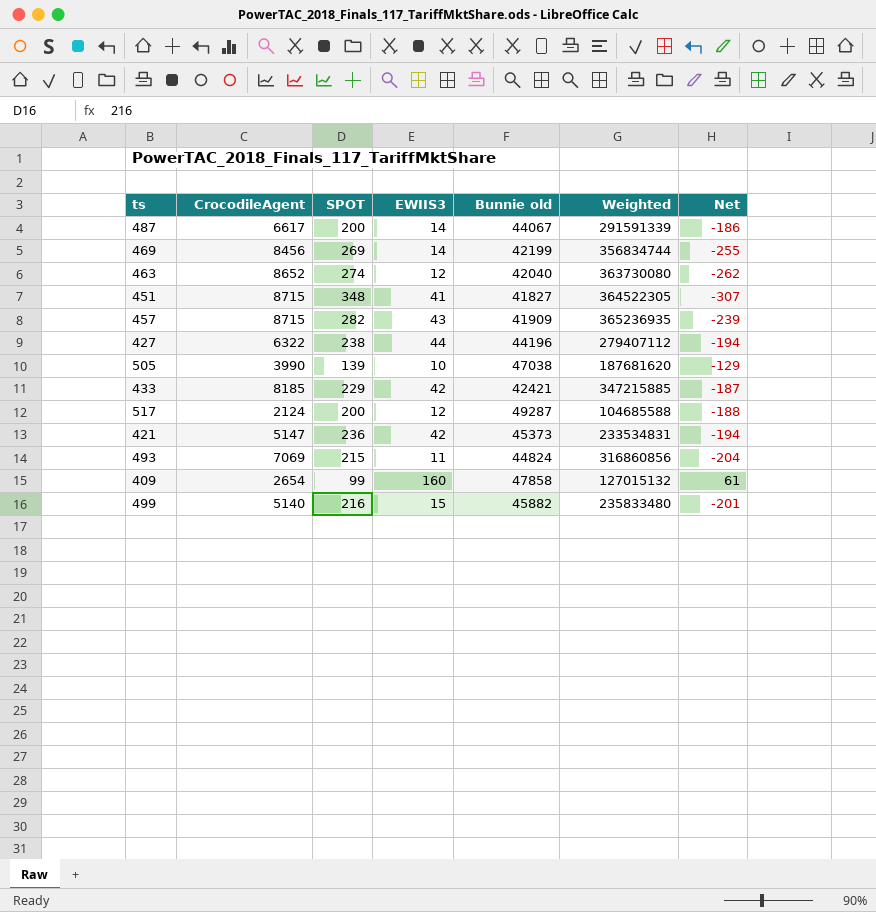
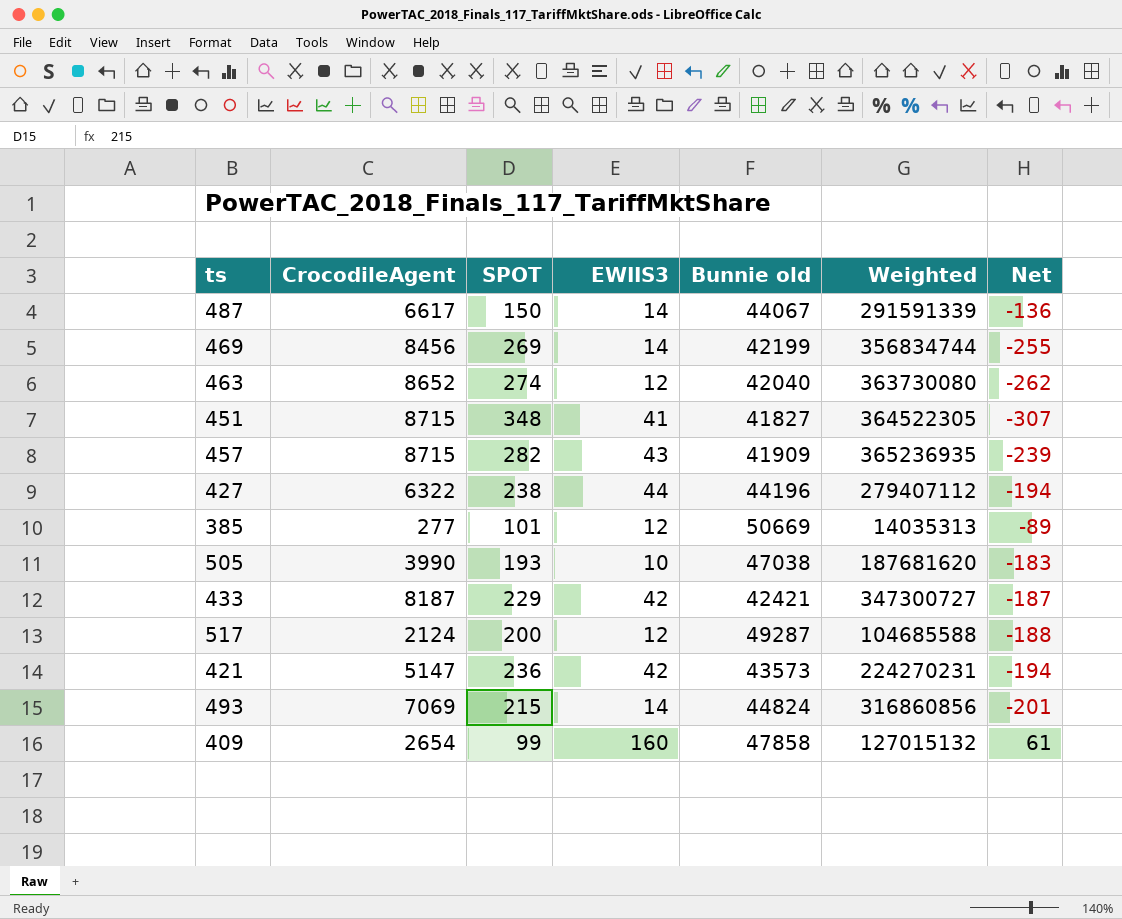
row 499: 5140 | 216 | 15 | 45882 | 235833480 | -201 -> none
487 | SPOT: 200 -> 150
487 | Net: -186 -> -136
row 385: none -> 277 | 101 | 12 | 50669 | 14035313 | -89
505 | SPOT: 139 -> 193
505 | Net: -129 -> -183
433 | CrocodileAgent: 8185 -> 8187
433 | Weighted: 347215885 -> 347300727
421 | Bunnie old: 45373 -> 43573
421 | Weighted: 233534831 -> 224270231
493 | EWIIS3: 11 -> 14
493 | Net: -204 -> -201

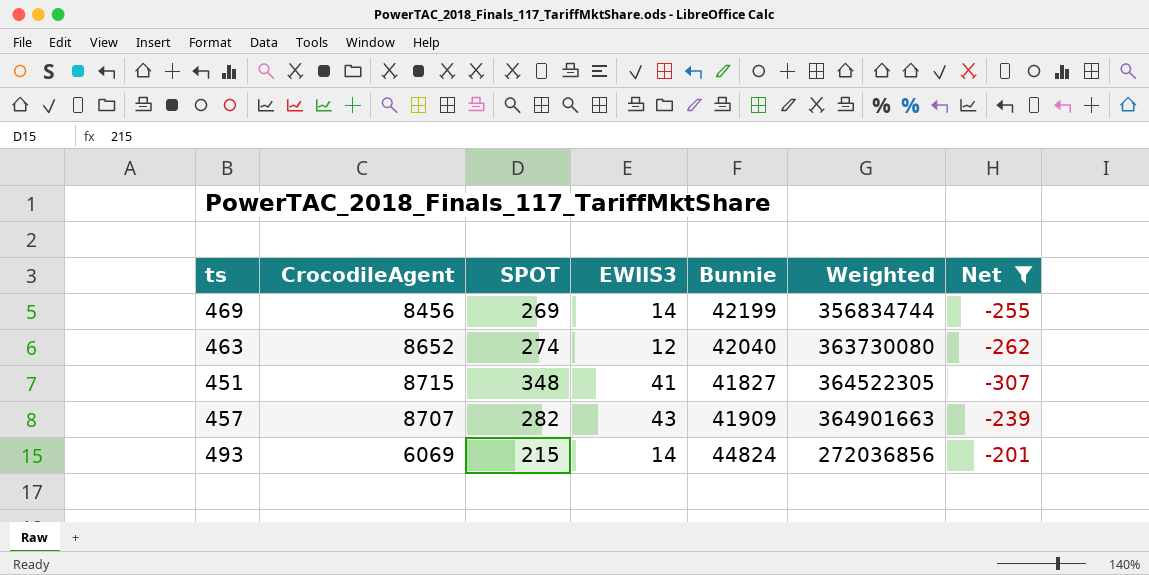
filter: none -> Net <= -201
column name: Bunnie old -> Bunnie
457 | CrocodileAgent: 8715 -> 8707
457 | Weighted: 365236935 -> 364901663
493 | CrocodileAgent: 7069 -> 6069
493 | Weighted: 316860856 -> 272036856

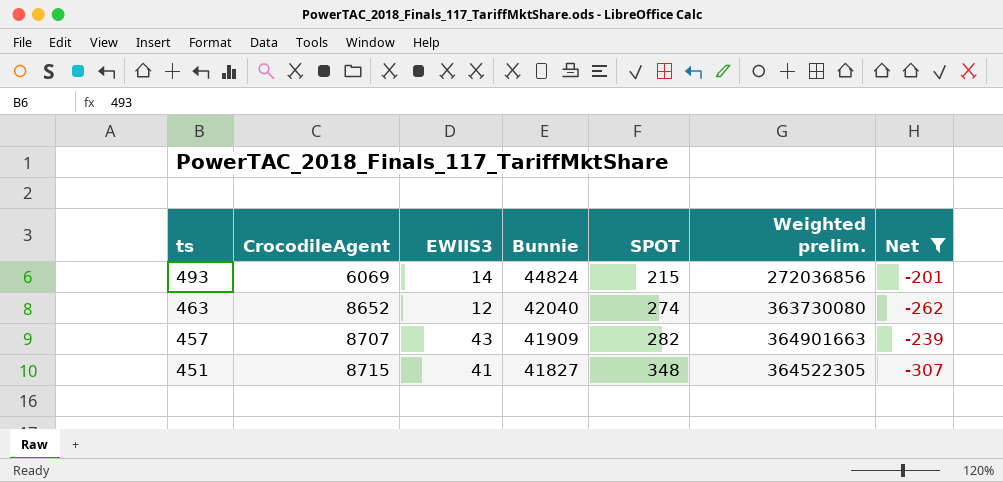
row order: none -> ts descending
column SPOT | position: 3 -> 5
column name: Weighted -> Weighted prelim.
row 469: 8456 | 269 | 14 | 42199 | 356834744 | -255 -> none

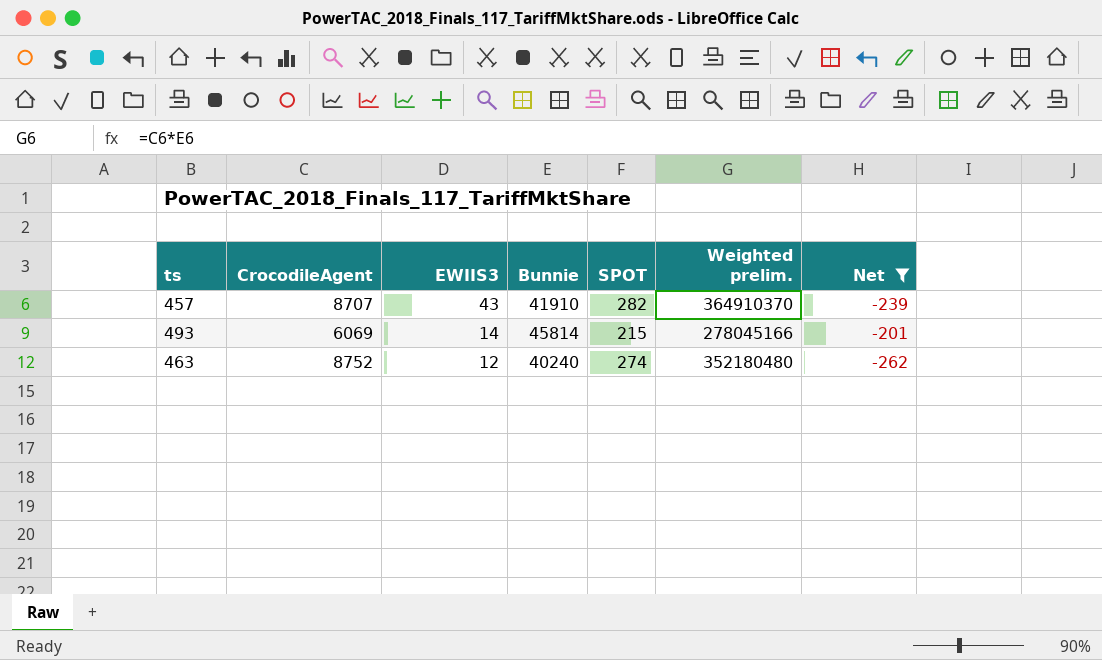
row order: ts descending -> EWIIS3 descending
row 451: 8715 | 41 | 41827 | 348 | 364522305 | -307 -> none
457 | Bunnie: 41909 -> 41910
457 | Weighted prelim.: 364901663 -> 364910370
493 | Bunnie: 44824 -> 45814
493 | Weighted prelim.: 272036856 -> 278045166
463 | CrocodileAgent: 8652 -> 8752
463 | Bunnie: 42040 -> 40240
463 | Weighted prelim.: 363730080 -> 352180480

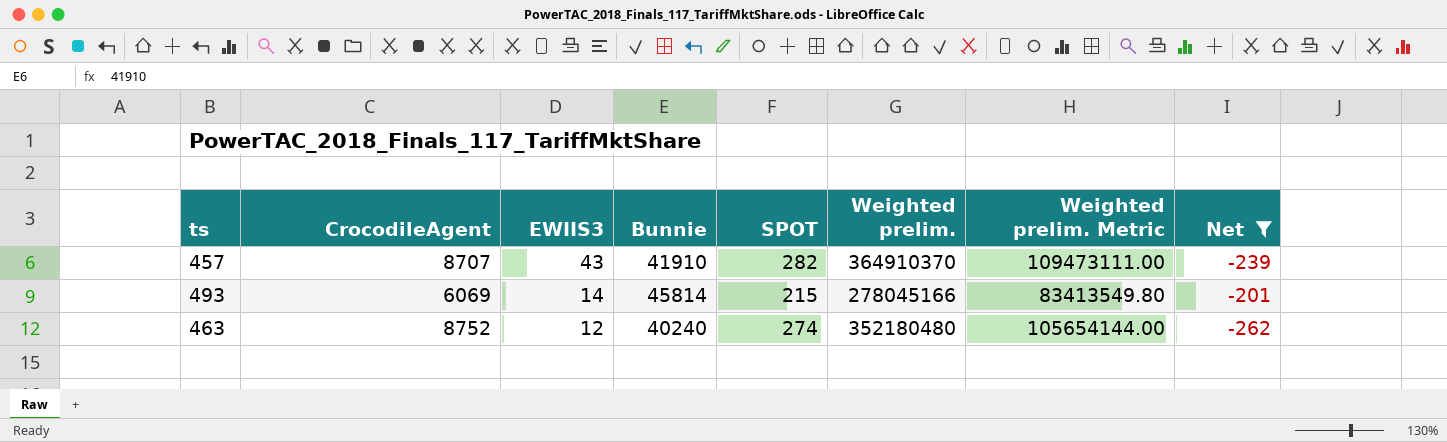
column Weighted prelim. Metric | formula: none -> [Weighted prelim.] * 0.3

